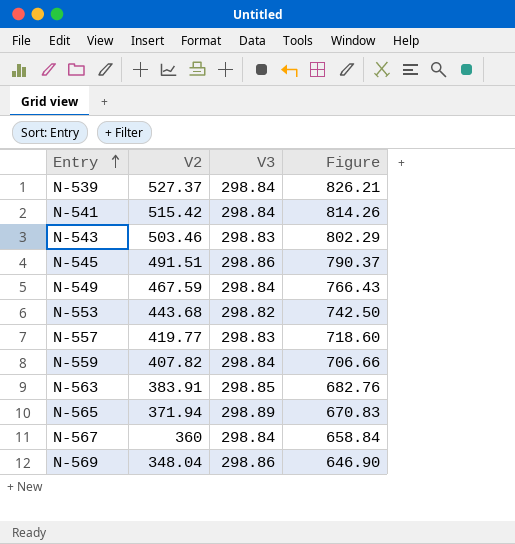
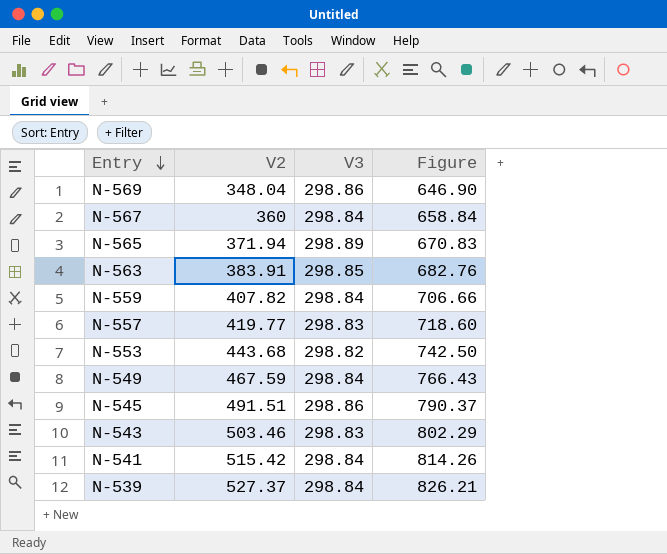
row order: Entry ascending -> Entry descending

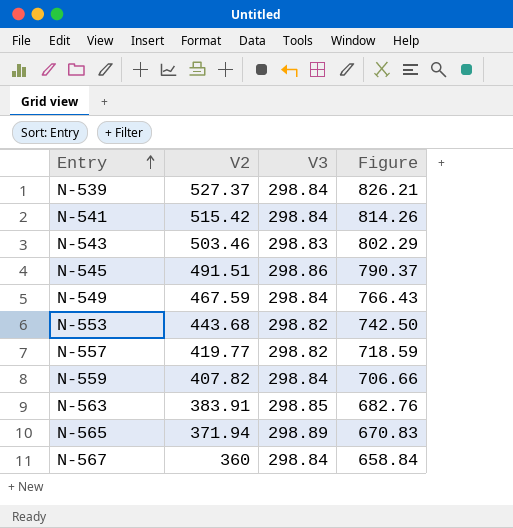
row order: Entry descending -> Entry ascending
row N-569: 348.04 | 298.86 | 646.90 -> none
N-557 | V3: 298.83 -> 298.82
N-557 | Figure: 718.60 -> 718.59

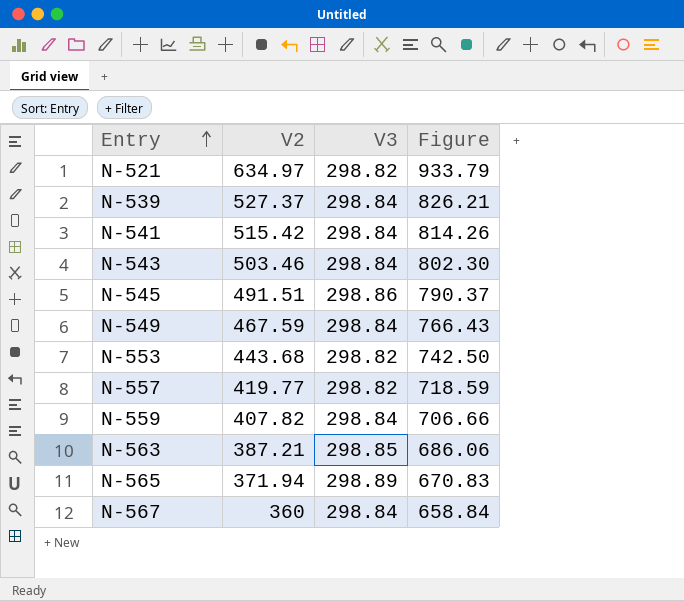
row N-521: none -> 634.97 | 298.82 | 933.79
N-543 | V3: 298.83 -> 298.84
N-543 | Figure: 802.29 -> 802.30
N-563 | V2: 383.91 -> 387.21
N-563 | Figure: 682.76 -> 686.06

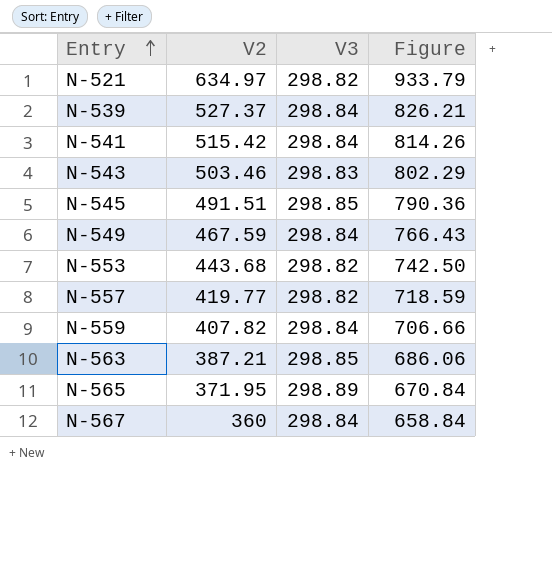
N-543 | V3: 298.84 -> 298.83
N-543 | Figure: 802.30 -> 802.29
N-545 | V3: 298.86 -> 298.85
N-545 | Figure: 790.37 -> 790.36
N-565 | V2: 371.94 -> 371.95
N-565 | Figure: 670.83 -> 670.84

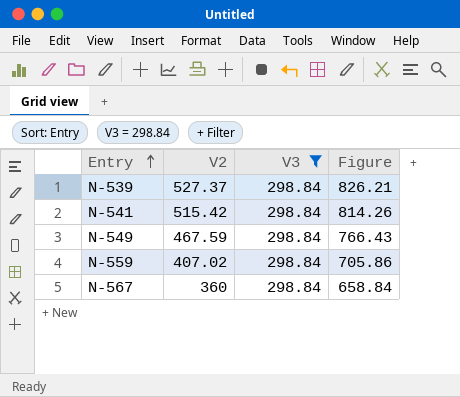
filter: none -> V3 = 298.84
N-559 | V2: 407.82 -> 407.02
N-559 | Figure: 706.66 -> 705.86

